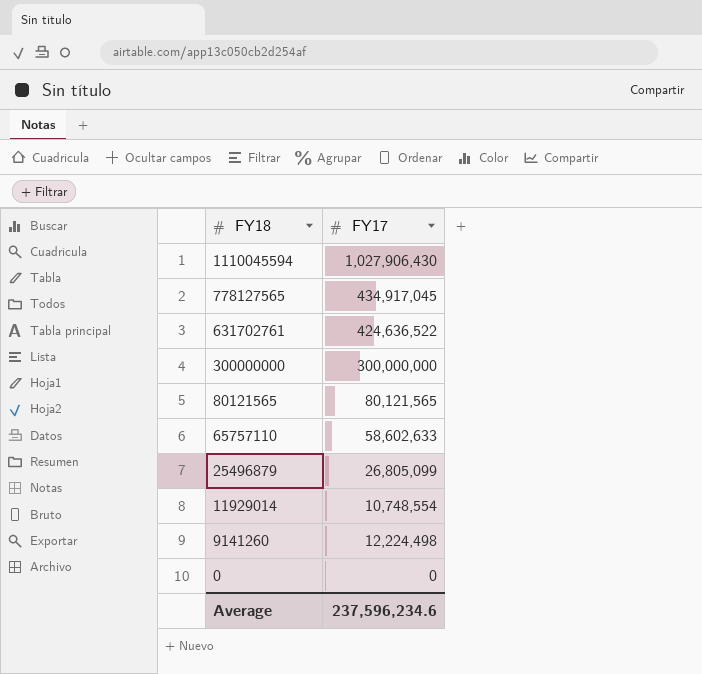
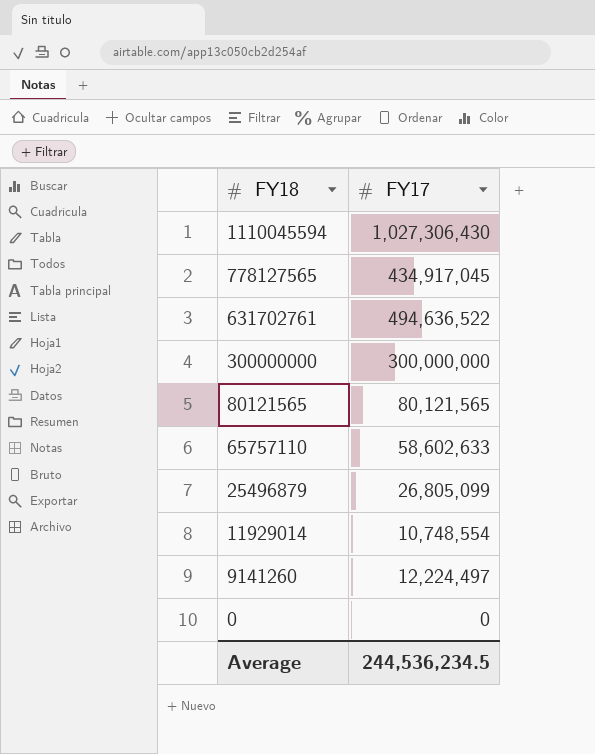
1110045594 | FY17: 1,027,906,430 -> 1,027,306,430
631702761 | FY17: 424,636,522 -> 494,636,522
9141260 | FY17: 12,224,498 -> 12,224,497
Average | FY17: 237,596,234.6 -> 244,536,234.5

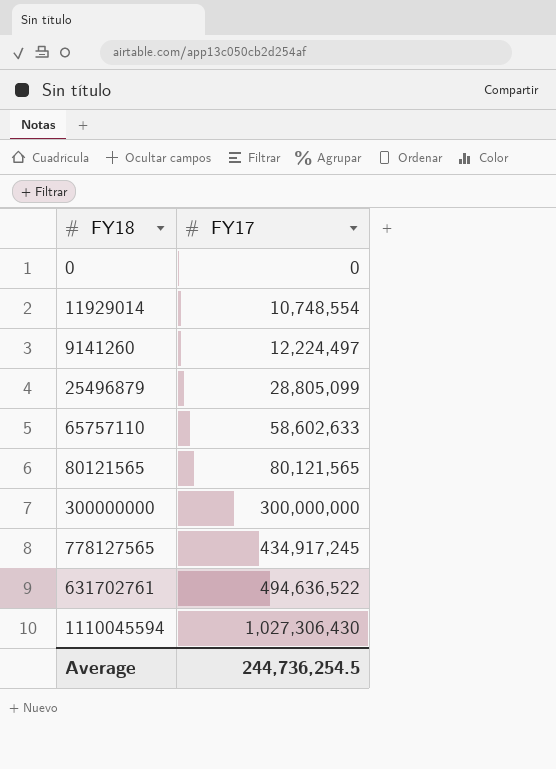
row order: FY18 descending -> FY17 ascending
25496879 | FY17: 26,805,099 -> 28,805,099
778127565 | FY17: 434,917,045 -> 434,917,245
Average | FY17: 244,536,234.5 -> 244,736,254.5

